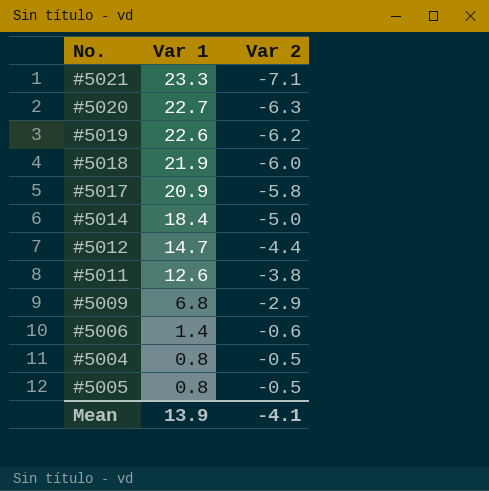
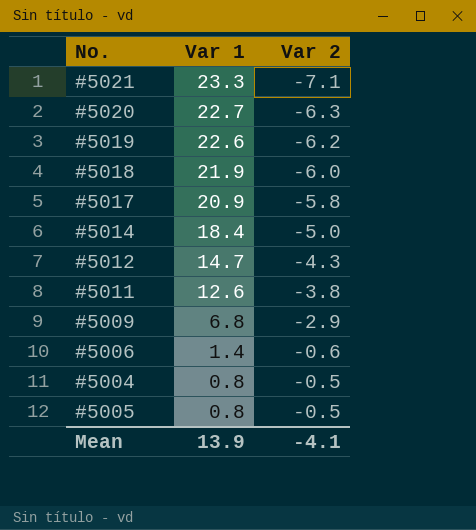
#5012 | Var 2: -4.4 -> -4.3

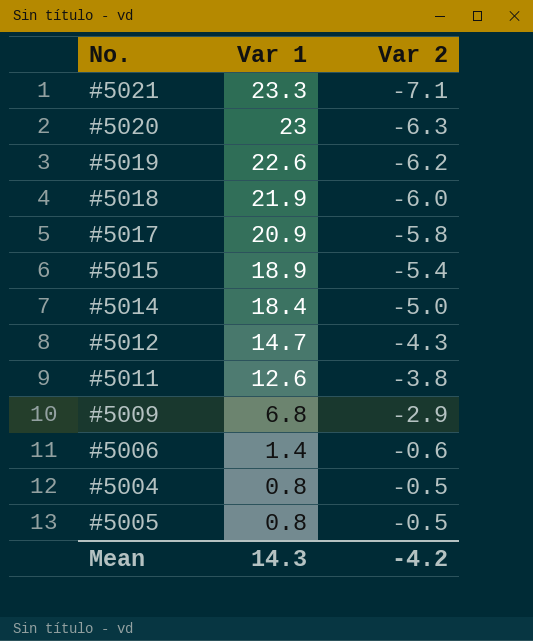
#5020 | Var 1: 22.7 -> 23
row #5015: none -> 18.9 | -5.4
Mean | Var 1: 13.9 -> 14.3
Mean | Var 2: -4.1 -> -4.2

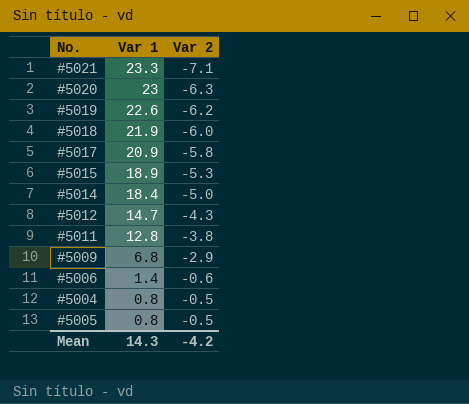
#5015 | Var 2: -5.4 -> -5.3
#5011 | Var 1: 12.6 -> 12.8

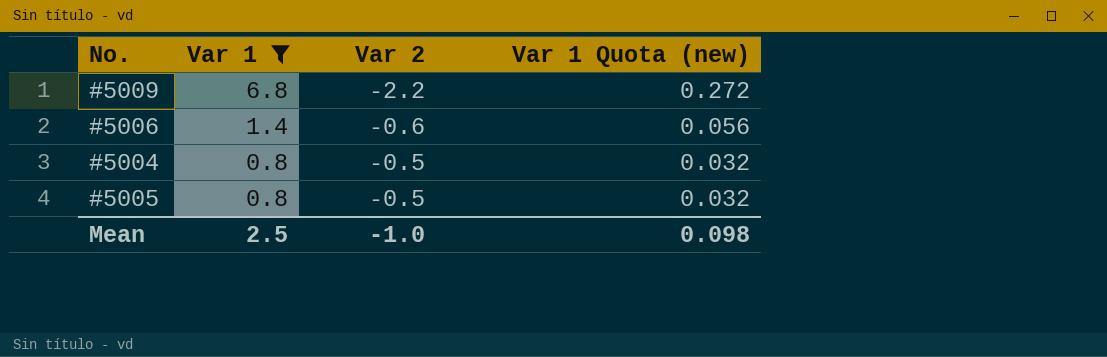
filter: none -> Var 1 <= 6.8
column Var 1 Quota (new) | formula: none -> [Var 1] * 0.04
#5009 | Var 2: -2.9 -> -2.2
Mean | Var 1: 14.3 -> 2.5
Mean | Var 2: -4.2 -> -1.0

